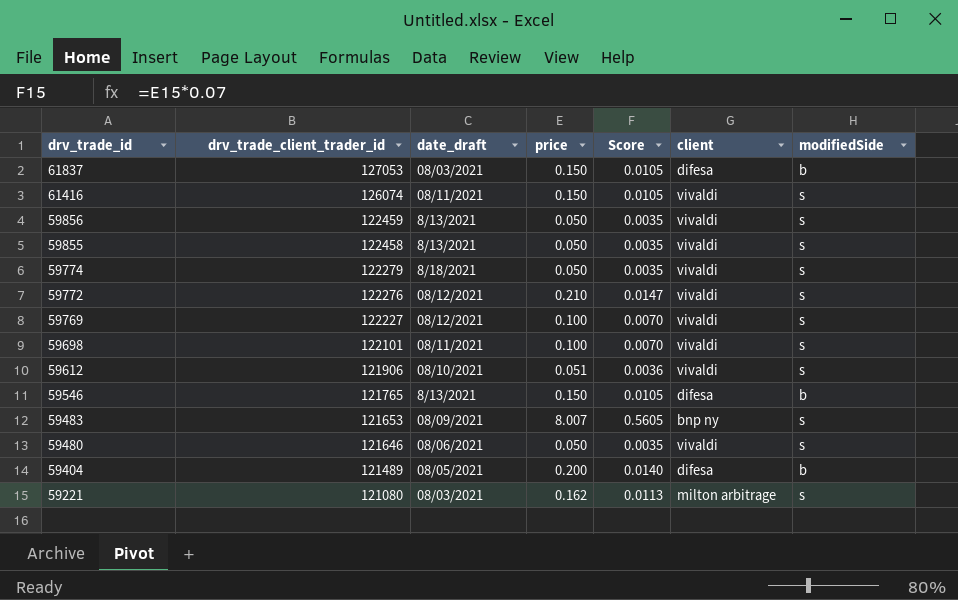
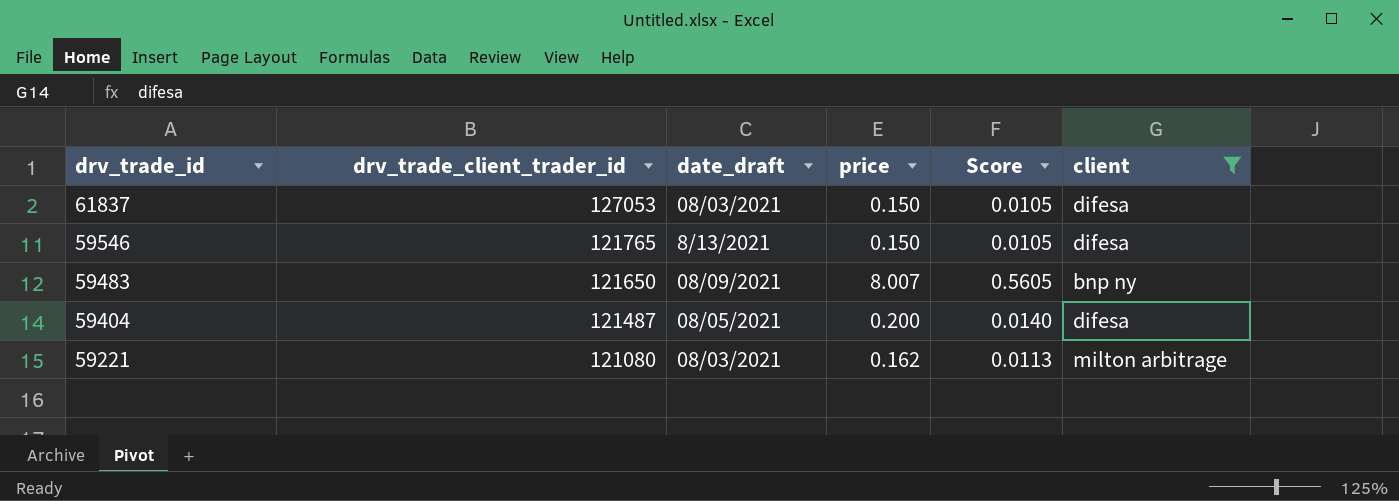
filter: none -> client != vivaldi
column modifiedSide | position: 7 -> none
59483 | drv_trade_client_trader_id: 121653 -> 121650
59404 | drv_trade_client_trader_id: 121489 -> 121487

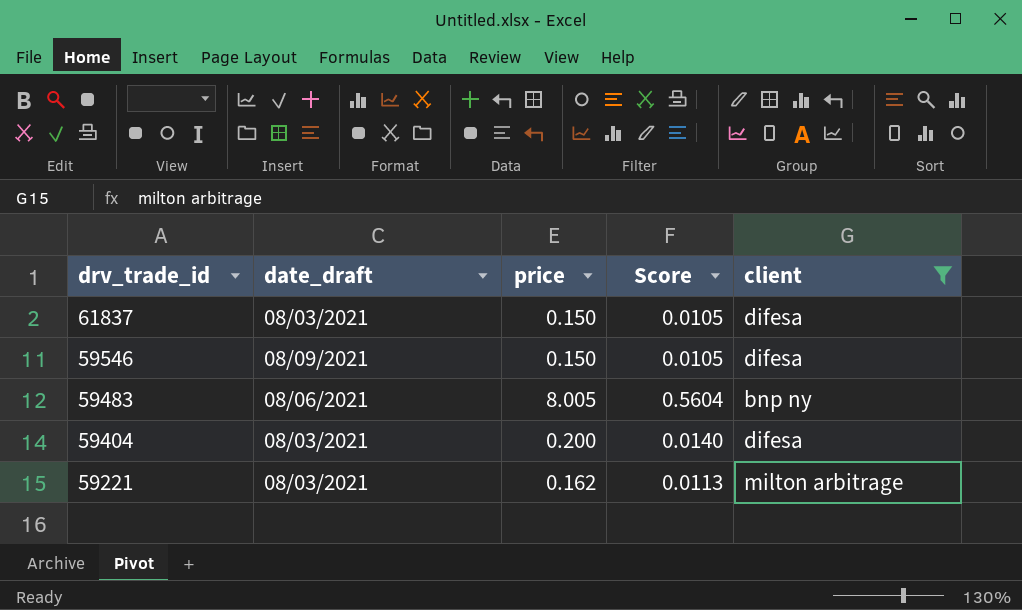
column drv_trade_client_trader_id | position: 2 -> none
59546 | date_draft: 8/13/2021 -> 08/09/2021
59483 | date_draft: 08/09/2021 -> 08/06/2021
59483 | price: 8.007 -> 8.005
59483 | Score: 0.5605 -> 0.5604
59404 | date_draft: 08/05/2021 -> 08/03/2021

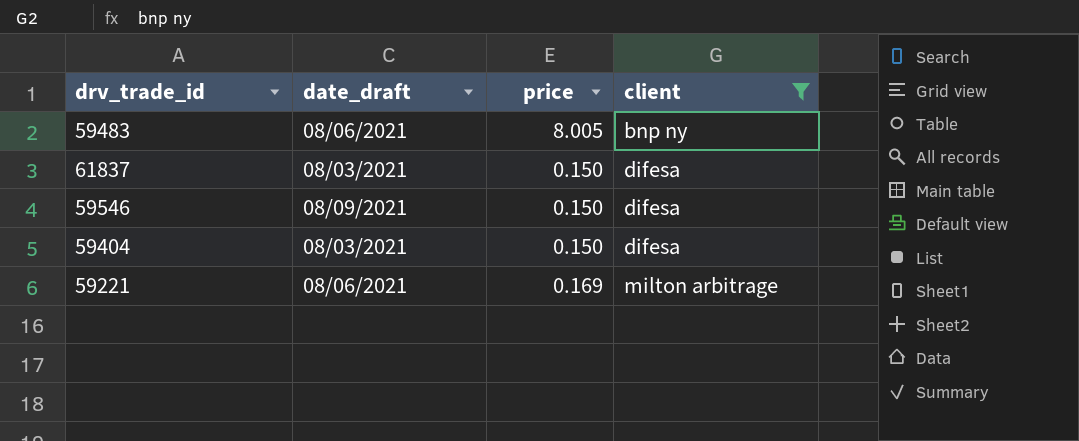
row order: drv_trade_id descending -> client ascending
column Score | formula: [price] * 0.07 -> none
59404 | price: 0.200 -> 0.150
59221 | date_draft: 08/03/2021 -> 08/06/2021
59221 | price: 0.162 -> 0.169

